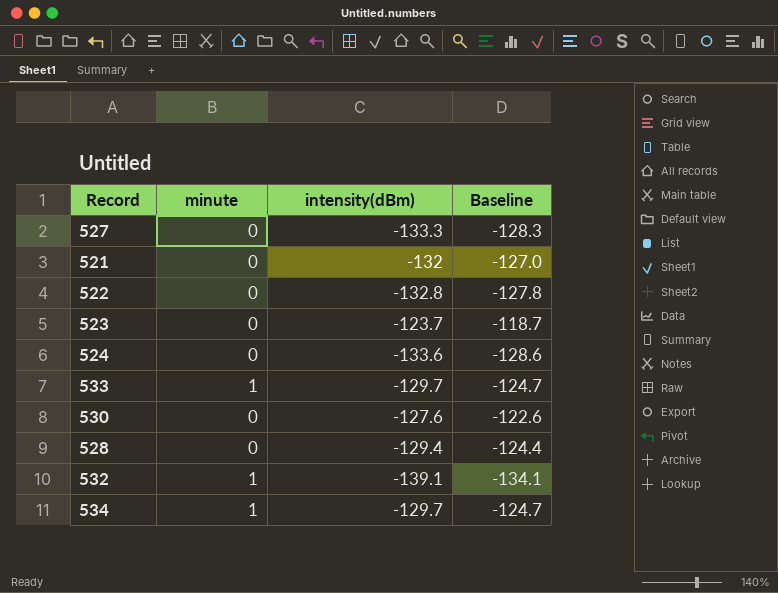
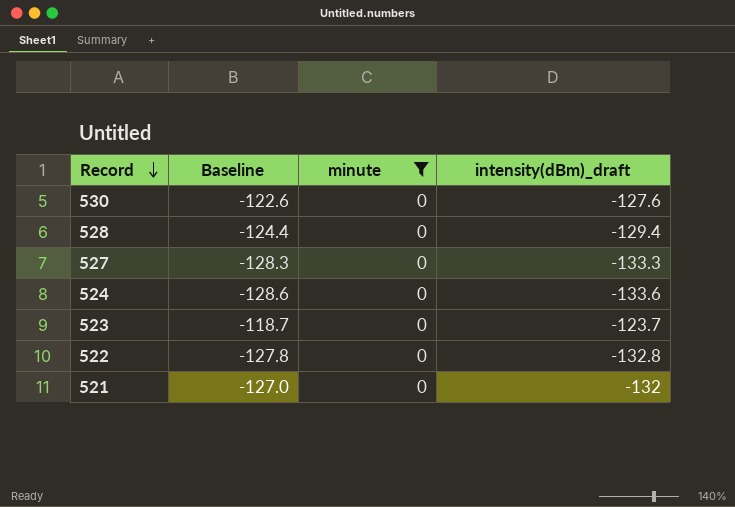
filter: none -> minute = 0
row order: none -> Record descending
column Baseline | position: 4 -> 2
column name: intensity(dBm) -> intensity(dBm)_draft

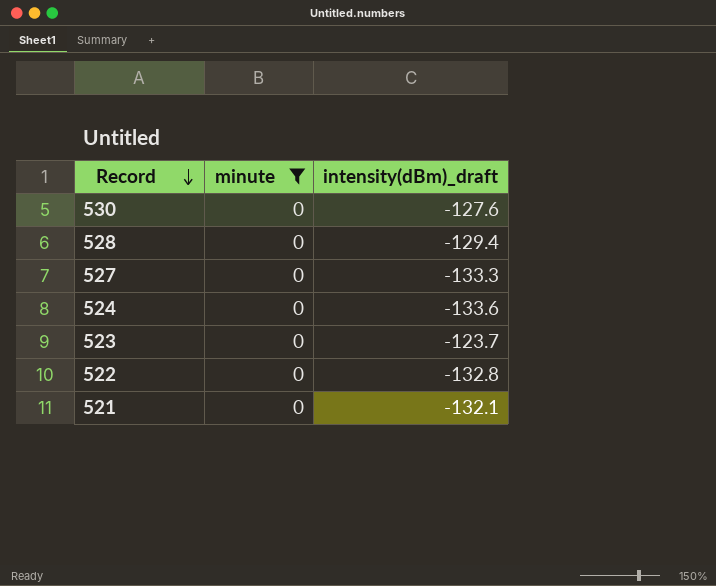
column Baseline | formula: [intensity(dBm)_draft] + 5 -> none
521 | intensity(dBm)_draft: -132 -> -132.1

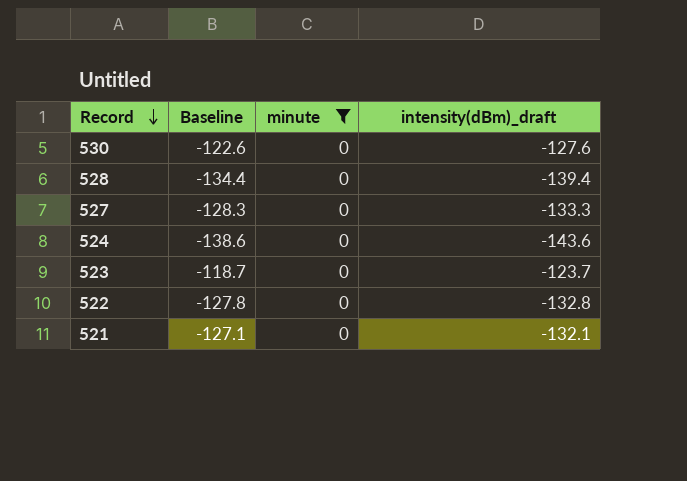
column Baseline | formula: none -> [intensity(dBm)_draft] + 5
528 | intensity(dBm)_draft: -129.4 -> -139.4
524 | intensity(dBm)_draft: -133.6 -> -143.6

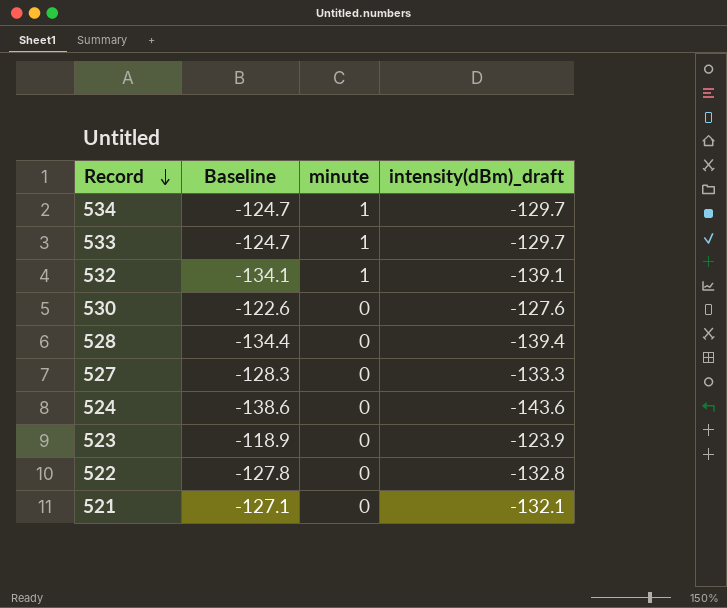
filter: minute = 0 -> none
523 | Baseline: -118.7 -> -118.9
523 | intensity(dBm)_draft: -123.7 -> -123.9

